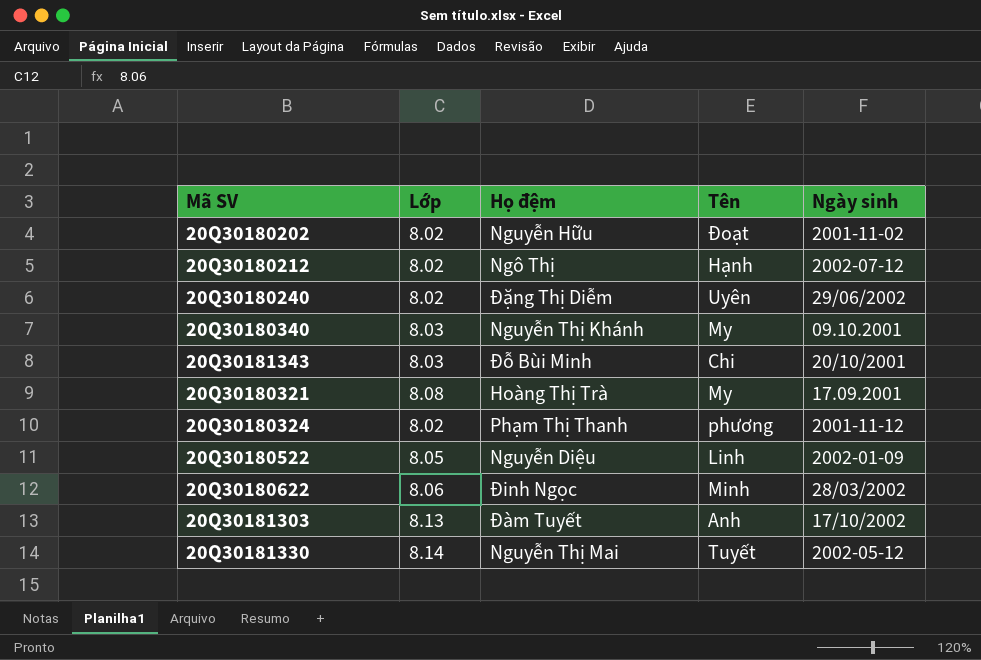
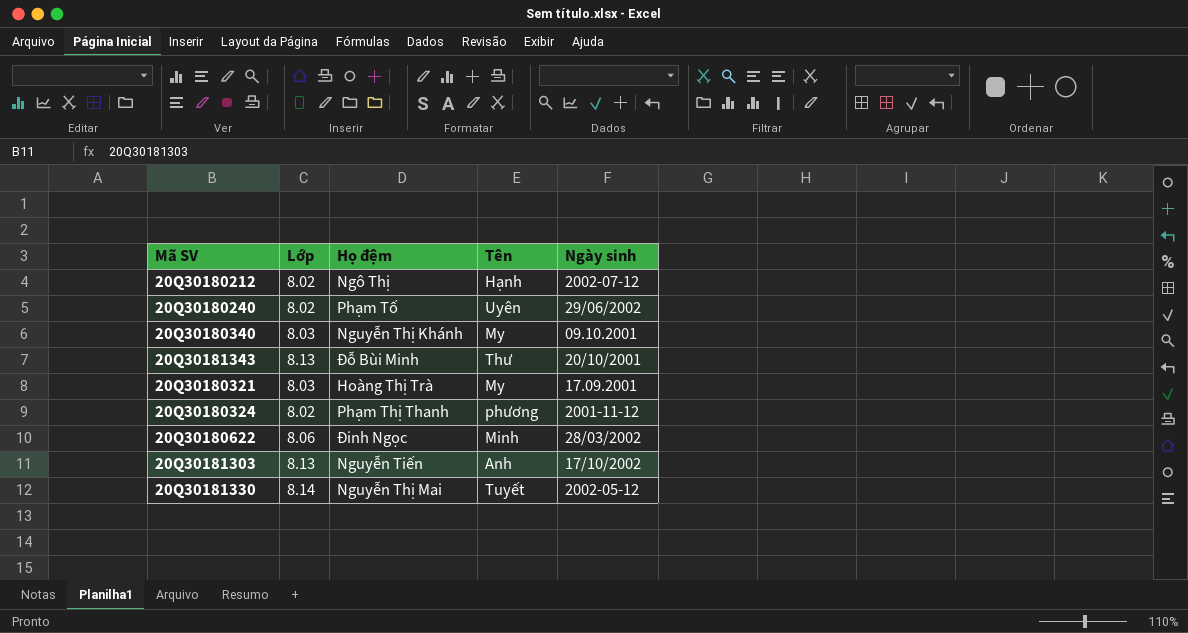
row 20Q30180202: 8.02 | Nguyễn Hữu | Đoạt | 2001-11-02 -> none
row 20Q30180522: 8.05 | Nguyễn Diệu | Linh | 2002-01-09 -> none
20Q30180240 | Họ đệm: Đặng Thị Diễm -> Phạm Tố
20Q30181343 | Lớp: 8.03 -> 8.13
20Q30181343 | Tên: Chi -> Thư
20Q30180321 | Lớp: 8.08 -> 8.03
20Q30181303 | Họ đệm: Đàm Tuyết -> Nguyễn Tiến

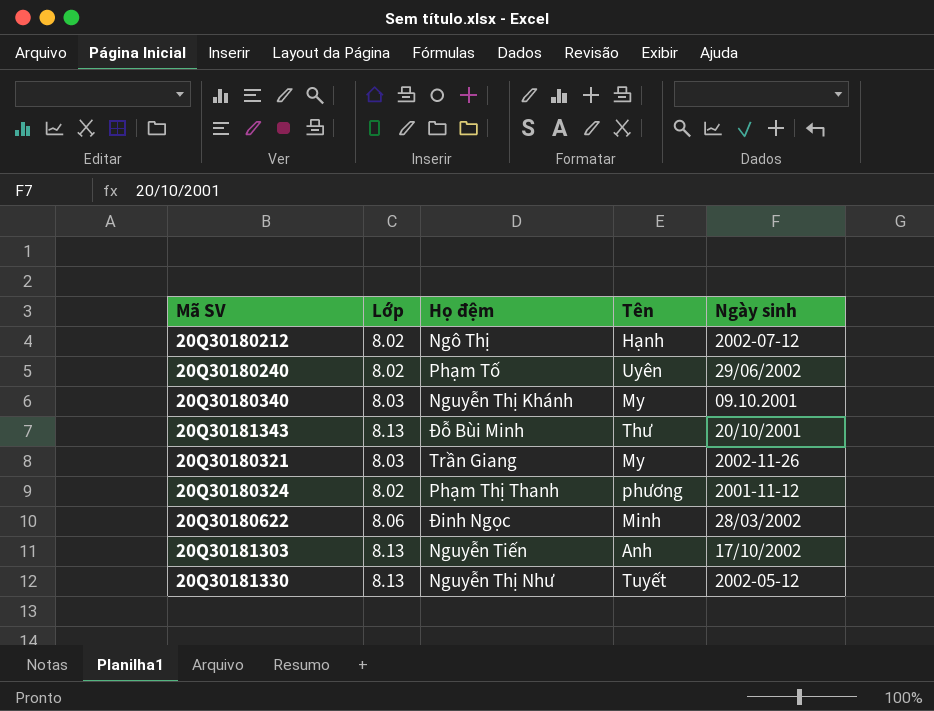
20Q30180321 | Họ đệm: Hoàng Thị Trà -> Trần Giang
20Q30180321 | Ngày sinh: 17.09.2001 -> 2002-11-26
20Q30181330 | Lớp: 8.14 -> 8.13
20Q30181330 | Họ đệm: Nguyễn Thị Mai -> Nguyễn Thị Như

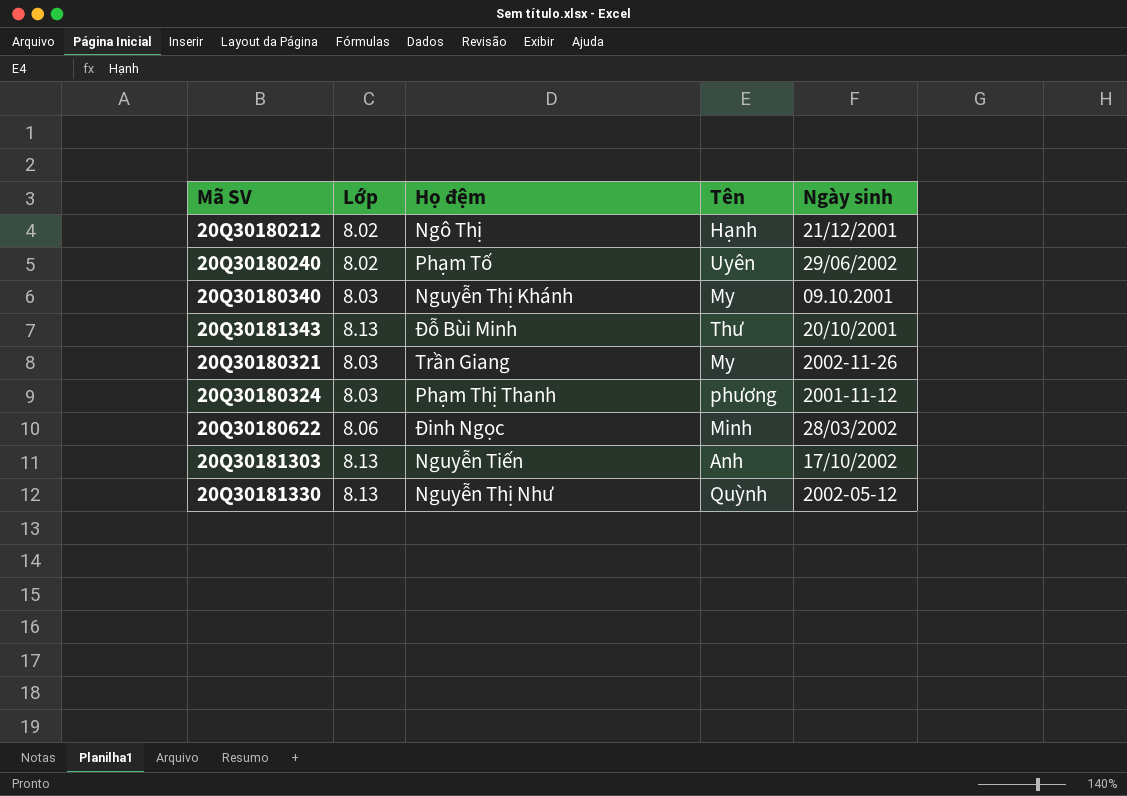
20Q30180212 | Ngày sinh: 2002-07-12 -> 21/12/2001
20Q30180324 | Lớp: 8.02 -> 8.03
20Q30181330 | Tên: Tuyết -> Quỳnh

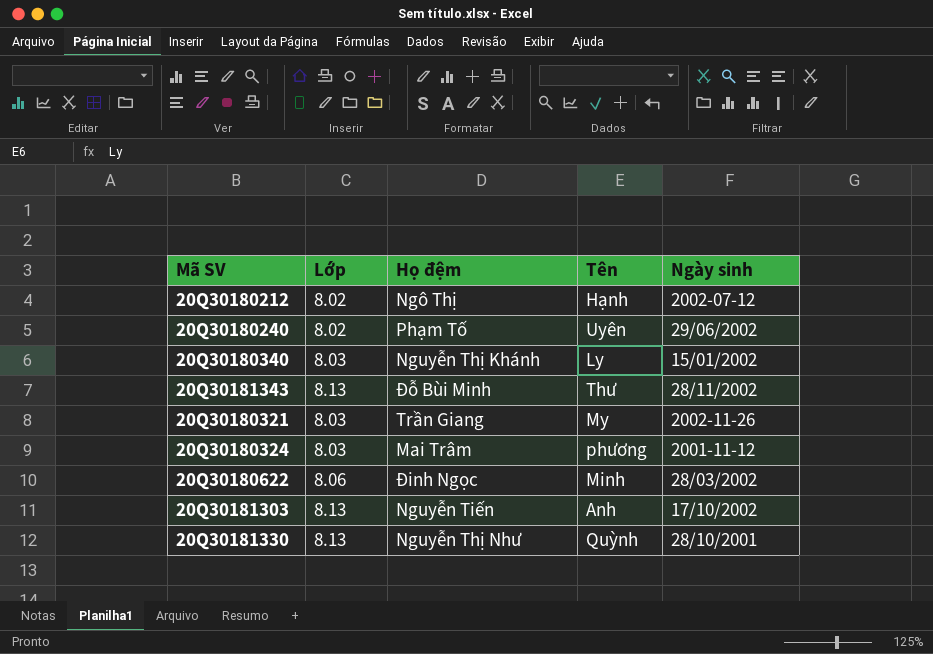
20Q30180212 | Ngày sinh: 21/12/2001 -> 2002-07-12
20Q30180340 | Tên: My -> Ly
20Q30180340 | Ngày sinh: 09.10.2001 -> 15/01/2002
20Q30181343 | Ngày sinh: 20/10/2001 -> 28/11/2002
20Q30180324 | Họ đệm: Phạm Thị Thanh -> Mai Trâm
20Q30181330 | Ngày sinh: 2002-05-12 -> 28/10/2001

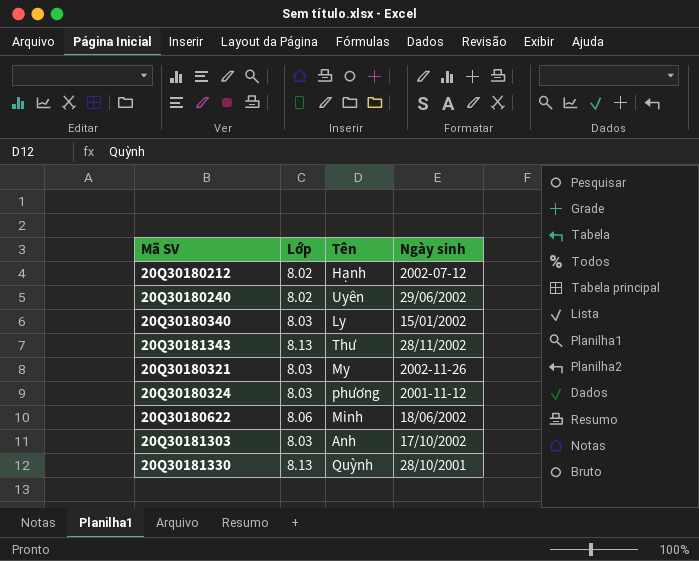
column Họ đệm | position: 3 -> none
20Q30180622 | Ngày sinh: 28/03/2002 -> 18/06/2002
20Q30181303 | Lớp: 8.13 -> 8.03

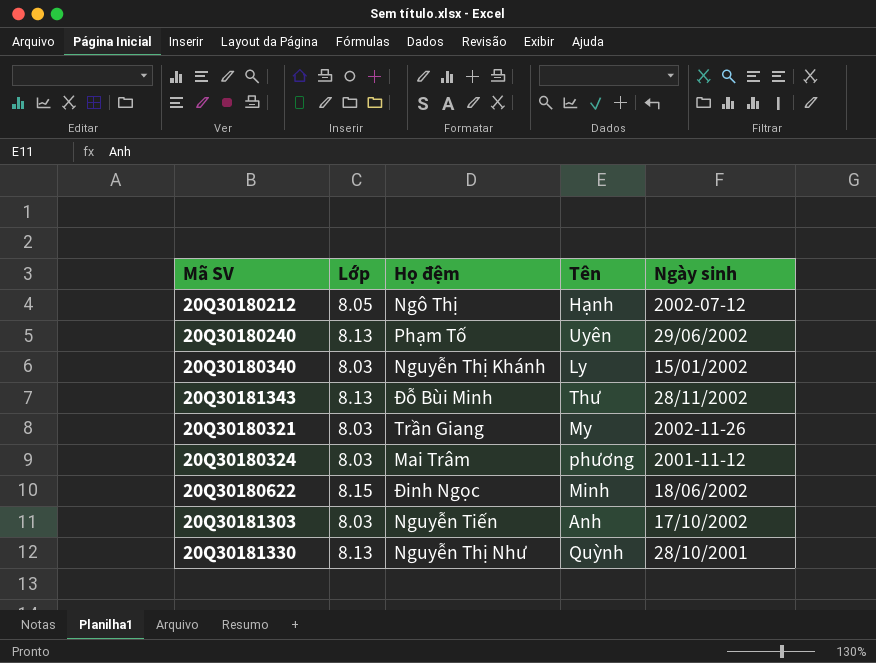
column Họ đệm | position: none -> 3
20Q30180212 | Lớp: 8.02 -> 8.05
20Q30180240 | Lớp: 8.02 -> 8.13
20Q30180622 | Lớp: 8.06 -> 8.15

